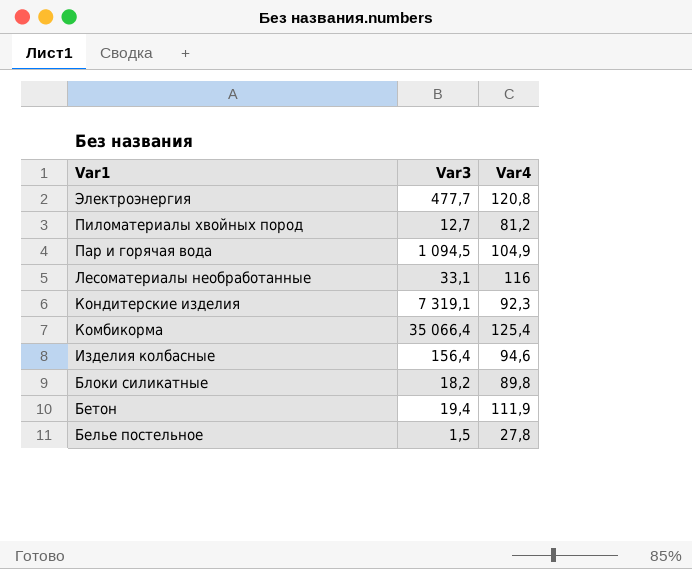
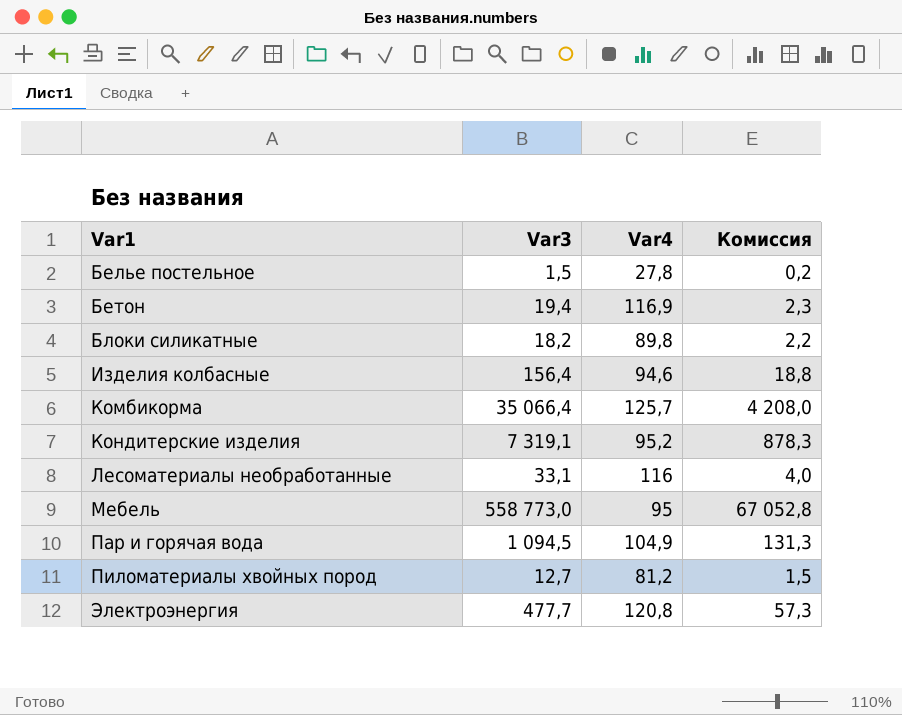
row order: Var1 descending -> Var1 ascending
column Комиссия | formula: none -> [Var3] * 0,12
Бетон | Var4: 111,9 -> 116,9
Комбикорма | Var4: 125,4 -> 125,7
Кондитерские изделия | Var4: 92,3 -> 95,2
row Мебель: none -> 558 773,0 | 95 | 67 052,8

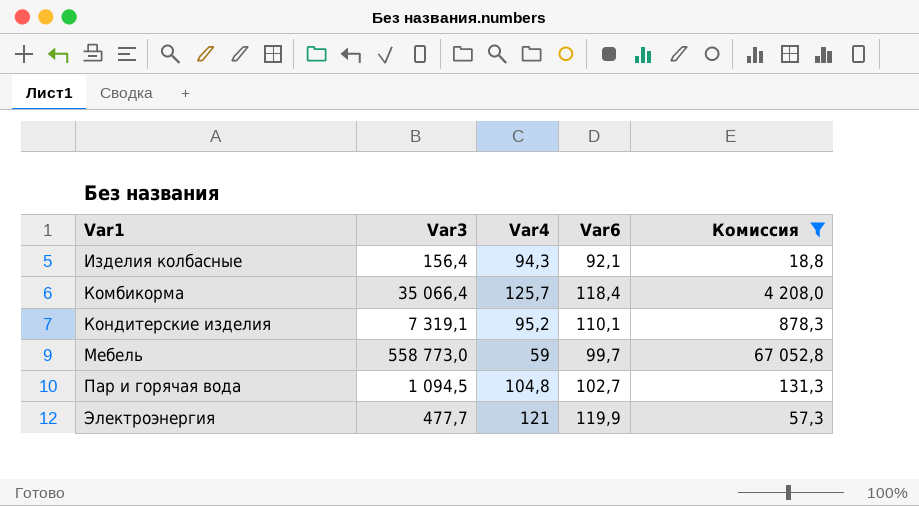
filter: none -> Комиссия >= 18,8
column Var6 | position: none -> 4
Изделия колбасные | Var4: 94,6 -> 94,3
Мебель | Var4: 95 -> 59
Пар и горячая вода | Var4: 104,9 -> 104,8
Электроэнергия | Var4: 120,8 -> 121

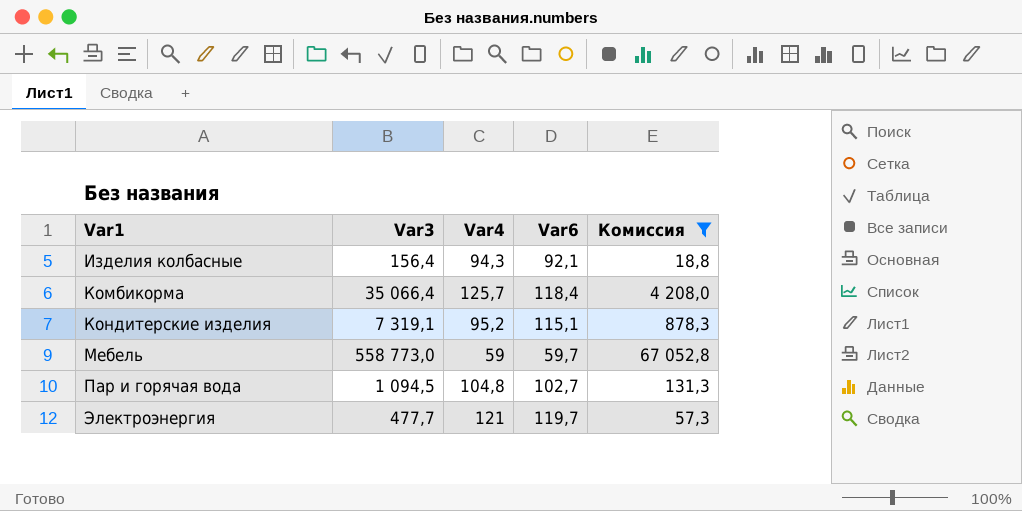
Кондитерские изделия | Var6: 110,1 -> 115,1
Мебель | Var6: 99,7 -> 59,7
Электроэнергия | Var6: 119,9 -> 119,7

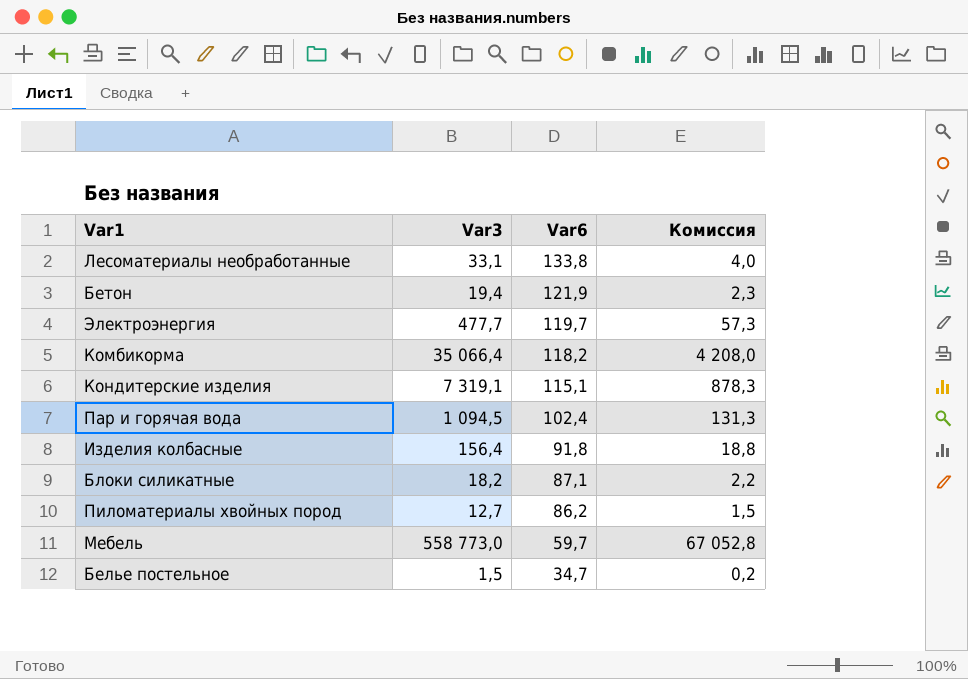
filter: Комиссия >= 18,8 -> none
row order: Var1 ascending -> Var6 descending
column Var4 | position: 3 -> none
Комбикорма | Var6: 118,4 -> 118,2
Пар и горячая вода | Var6: 102,7 -> 102,4
Изделия колбасные | Var6: 92,1 -> 91,8

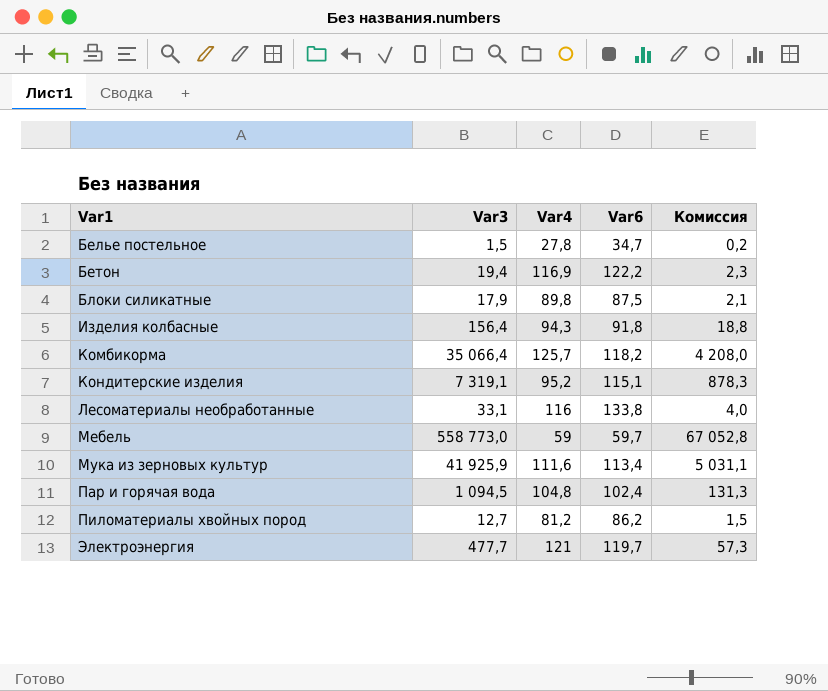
row order: Var6 descending -> Var1 ascending
column Var4 | position: none -> 3
Бетон | Var6: 121,9 -> 122,2
Блоки силикатные | Var3: 18,2 -> 17,9
Блоки силикатные | Var6: 87,1 -> 87,5
Блоки силикатные | Комиссия: 2,2 -> 2,1
row Мука из зерновых культур: none -> 41 925,9 | 111,6 | 113,4 | 5 031,1

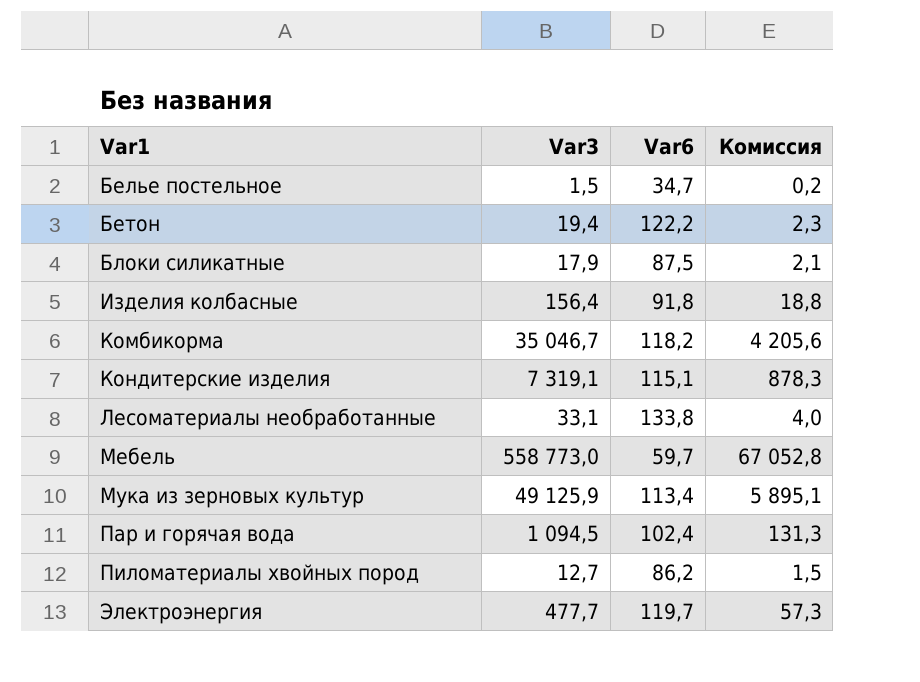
column Var4 | position: 3 -> none
Комбикорма | Var3: 35 066,4 -> 35 046,7
Комбикорма | Комиссия: 4 208,0 -> 4 205,6
Мука из зерновых культур | Var3: 41 925,9 -> 49 125,9
Мука из зерновых культур | Комиссия: 5 031,1 -> 5 895,1

